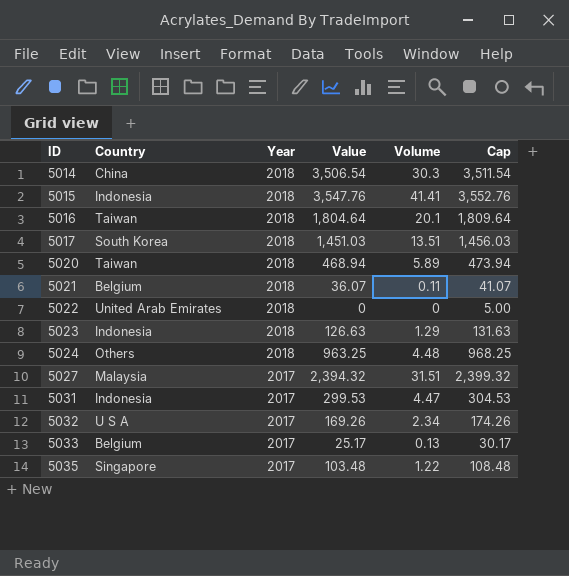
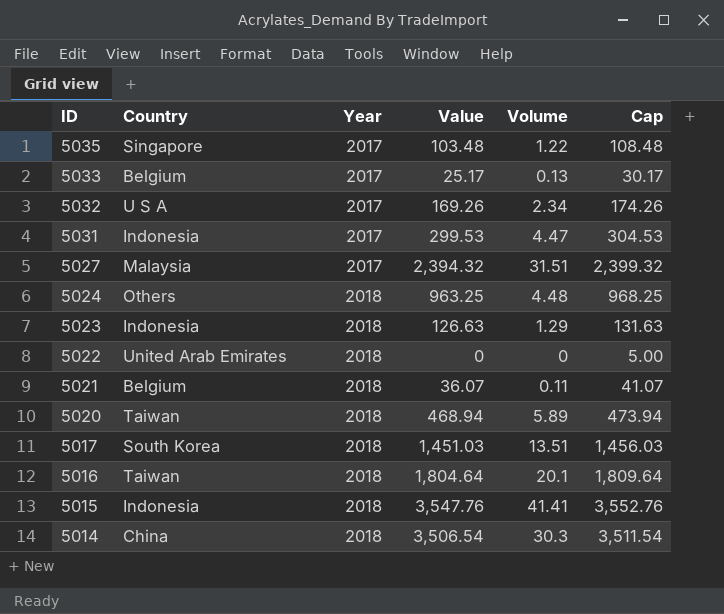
row order: ID ascending -> ID descending

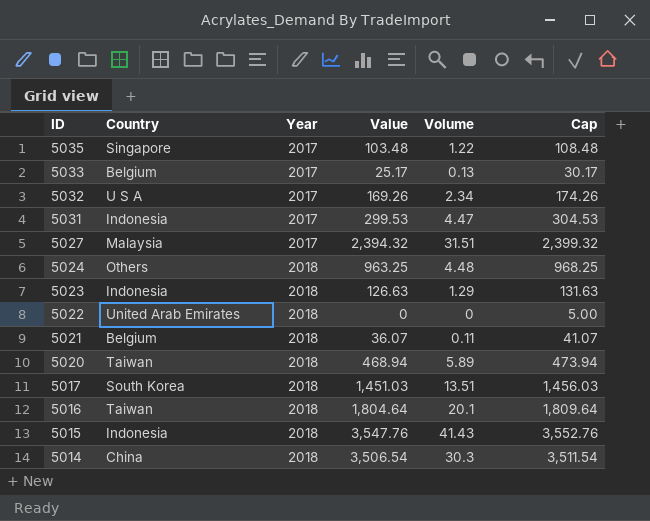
5015 | Volume: 41.41 -> 41.43

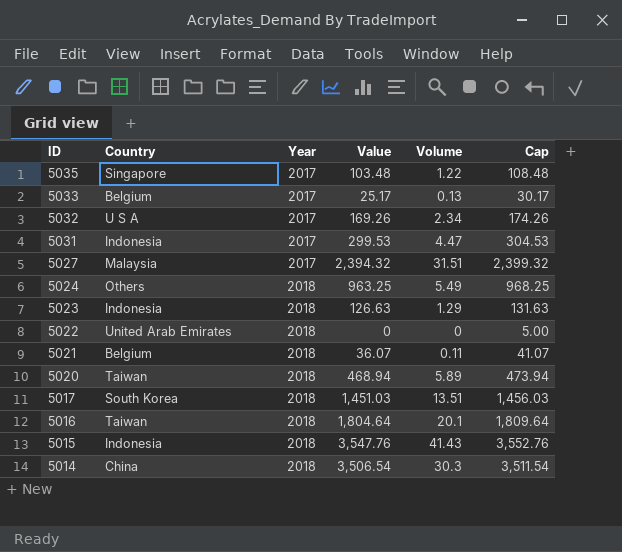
5024 | Volume: 4.48 -> 5.49

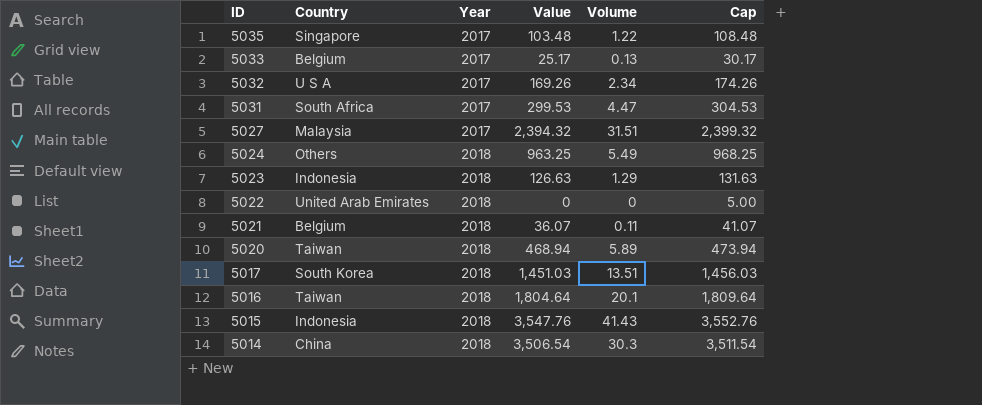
5031 | Country: Indonesia -> South Africa

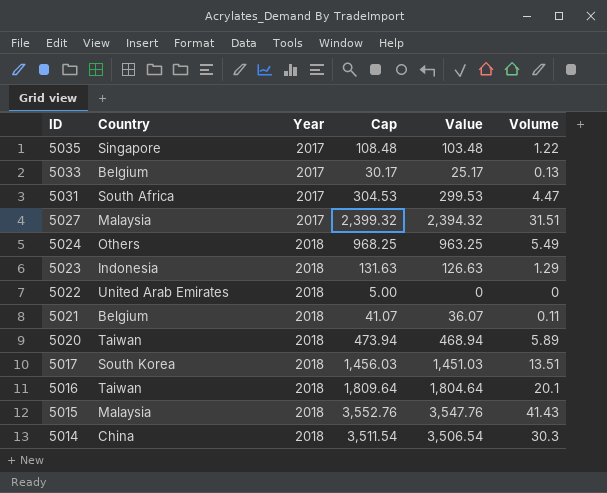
column Cap | position: 6 -> 4
row 5032: U S A | 2017 | 169.26 | 2.34 | 174.26 -> none
5015 | Country: Indonesia -> Malaysia

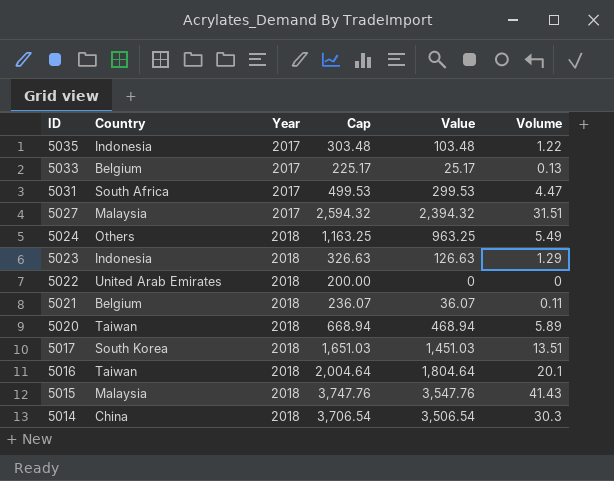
column Cap | formula: [Value] + 5 -> [Value] + 200
5035 | Country: Singapore -> Indonesia

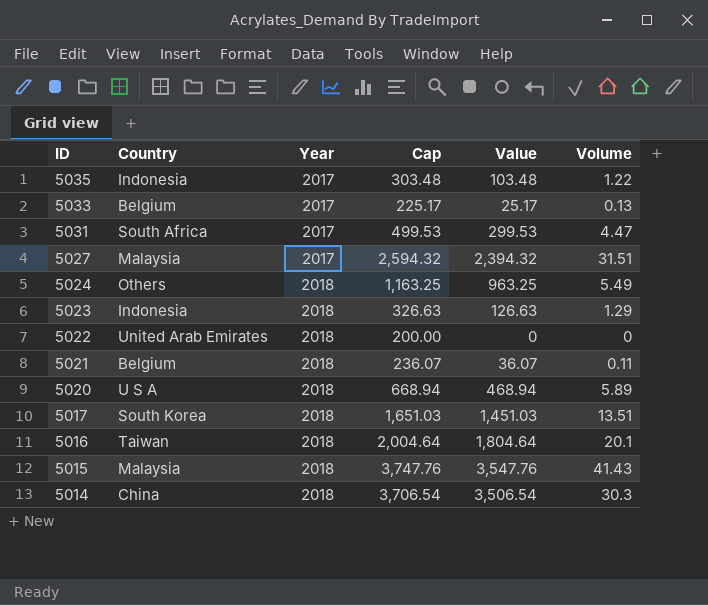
5020 | Country: Taiwan -> U S A

